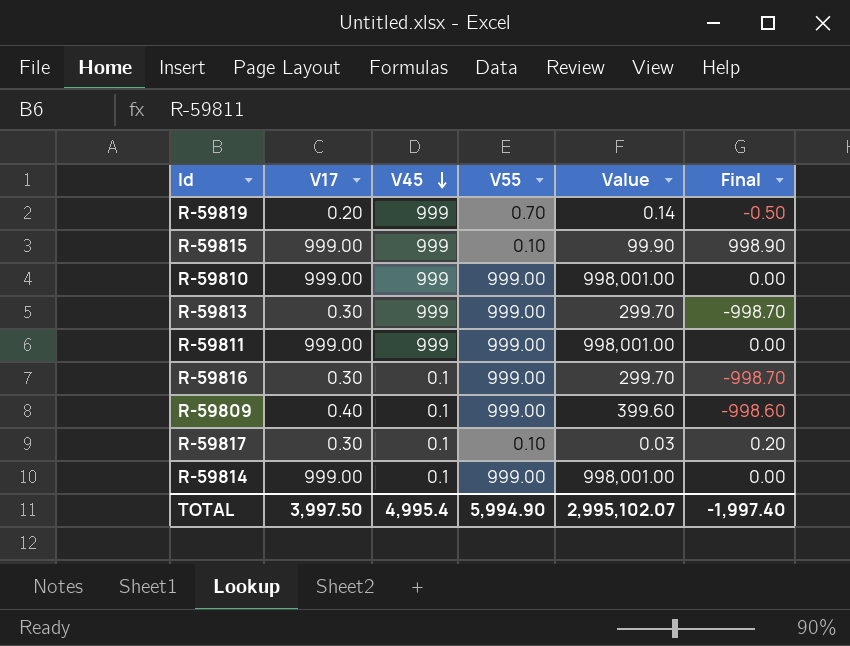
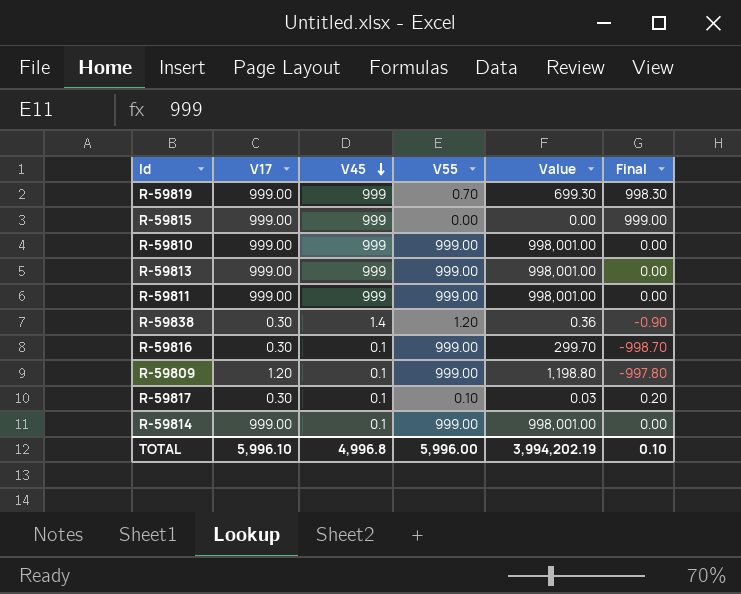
R-59819 | V17: 0.20 -> 999.00
R-59819 | Value: 0.14 -> 699.30
R-59819 | Final: -0.50 -> 998.30
R-59815 | V55: 0.10 -> 0.00
R-59815 | Value: 99.90 -> 0.00
R-59815 | Final: 998.90 -> 999.00
R-59813 | V17: 0.30 -> 999.00
R-59813 | Value: 299.70 -> 998,001.00
R-59813 | Final: -998.70 -> 0.00
row R-59838: none -> 0.30 | 1.4 | 1.20 | 0.36 | -0.90
R-59809 | V17: 0.40 -> 1.20
R-59809 | Value: 399.60 -> 1,198.80
R-59809 | Final: -998.60 -> -997.80
TOTAL | V17: 3,997.50 -> 5,996.10
TOTAL | V45: 4,995.4 -> 4,996.8
TOTAL | V55: 5,994.90 -> 5,996.00
TOTAL | Value: 2,995,102.07 -> 3,994,202.19
TOTAL | Final: -1,997.40 -> 0.10

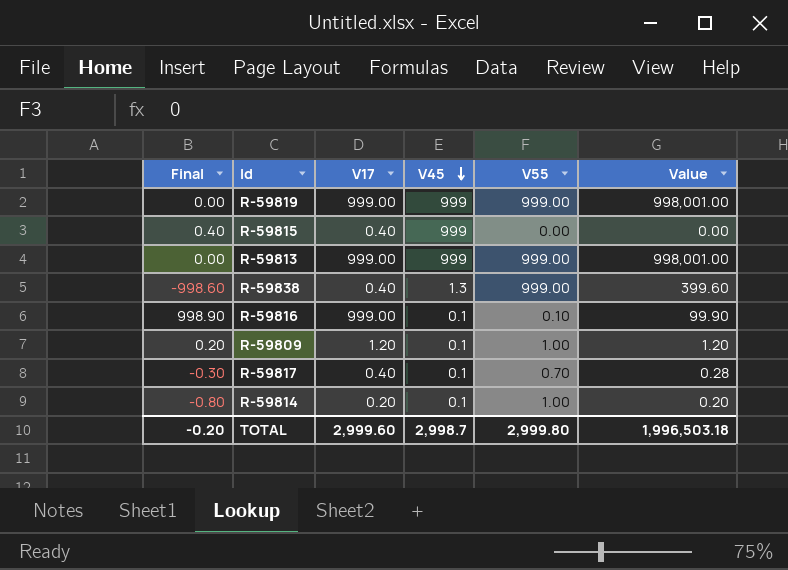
column Final | position: 6 -> 1
row R-59810: 999.00 | 999 | 999.00 | 998,001.00 | 0.00 -> none
row R-59811: 999.00 | 999 | 999.00 | 998,001.00 | 0.00 -> none
R-59819 | Final: 998.30 -> 0.00
R-59819 | V55: 0.70 -> 999.00
R-59819 | Value: 699.30 -> 998,001.00
R-59815 | Final: 999.00 -> 0.40
R-59815 | V17: 999.00 -> 0.40
R-59838 | Final: -0.90 -> -998.60
R-59838 | V17: 0.30 -> 0.40
R-59838 | V45: 1.4 -> 1.3
R-59838 | V55: 1.20 -> 999.00
R-59838 | Value: 0.36 -> 399.60
R-59816 | Final: -998.70 -> 998.90
R-59816 | V17: 0.30 -> 999.00
R-59816 | V55: 999.00 -> 0.10
R-59816 | Value: 299.70 -> 99.90
R-59809 | Final: -997.80 -> 0.20
R-59809 | V55: 999.00 -> 1.00
R-59809 | Value: 1,198.80 -> 1.20
R-59817 | Final: 0.20 -> -0.30
R-59817 | V17: 0.30 -> 0.40
R-59817 | V55: 0.10 -> 0.70
R-59817 | Value: 0.03 -> 0.28
R-59814 | Final: 0.00 -> -0.80
R-59814 | V17: 999.00 -> 0.20
R-59814 | V55: 999.00 -> 1.00
R-59814 | Value: 998,001.00 -> 0.20
TOTAL | Final: 0.10 -> -0.20
TOTAL | V17: 5,996.10 -> 2,999.60
TOTAL | V45: 4,996.8 -> 2,998.7
TOTAL | V55: 5,996.00 -> 2,999.80
TOTAL | Value: 3,994,202.19 -> 1,996,503.18

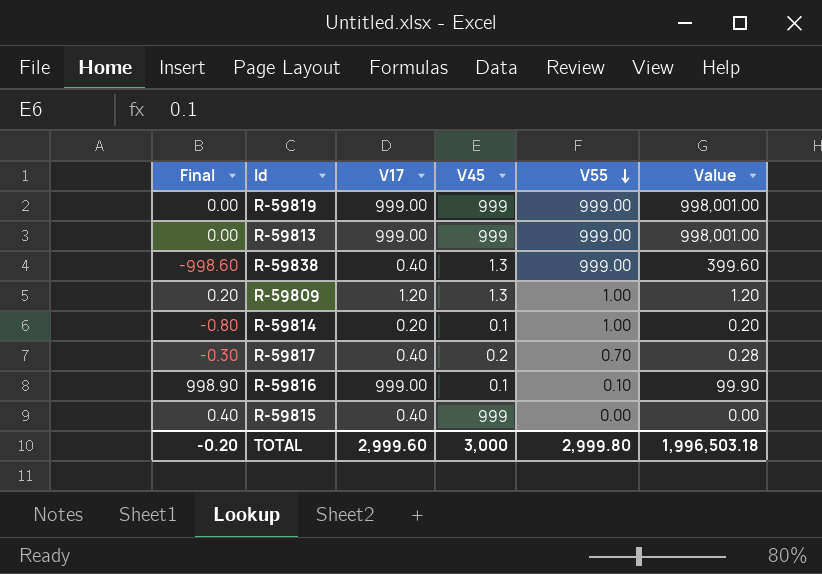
row order: V45 descending -> V55 descending
R-59809 | V45: 0.1 -> 1.3
R-59817 | V45: 0.1 -> 0.2
TOTAL | V45: 2,998.7 -> 3,000

